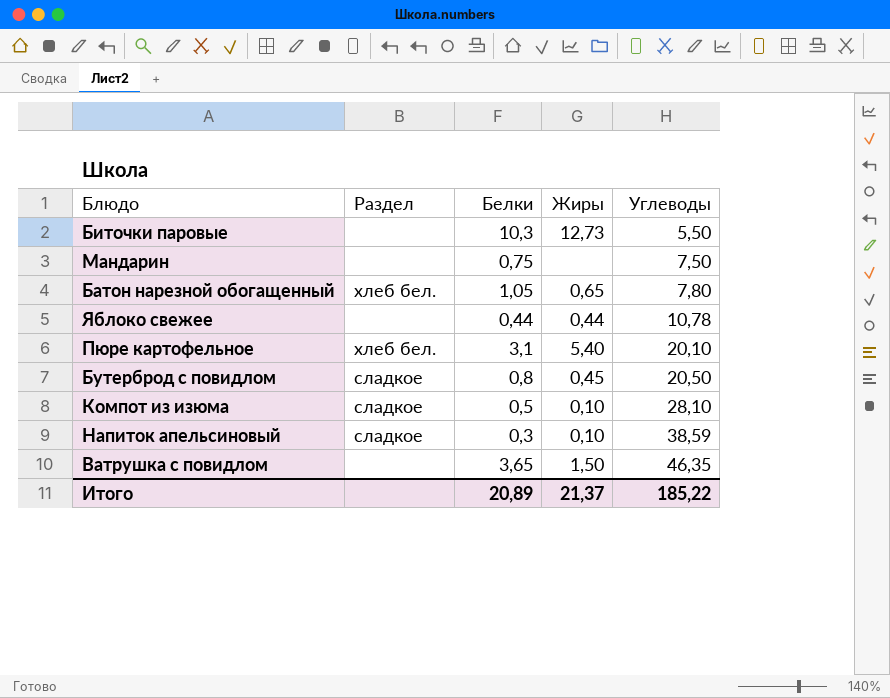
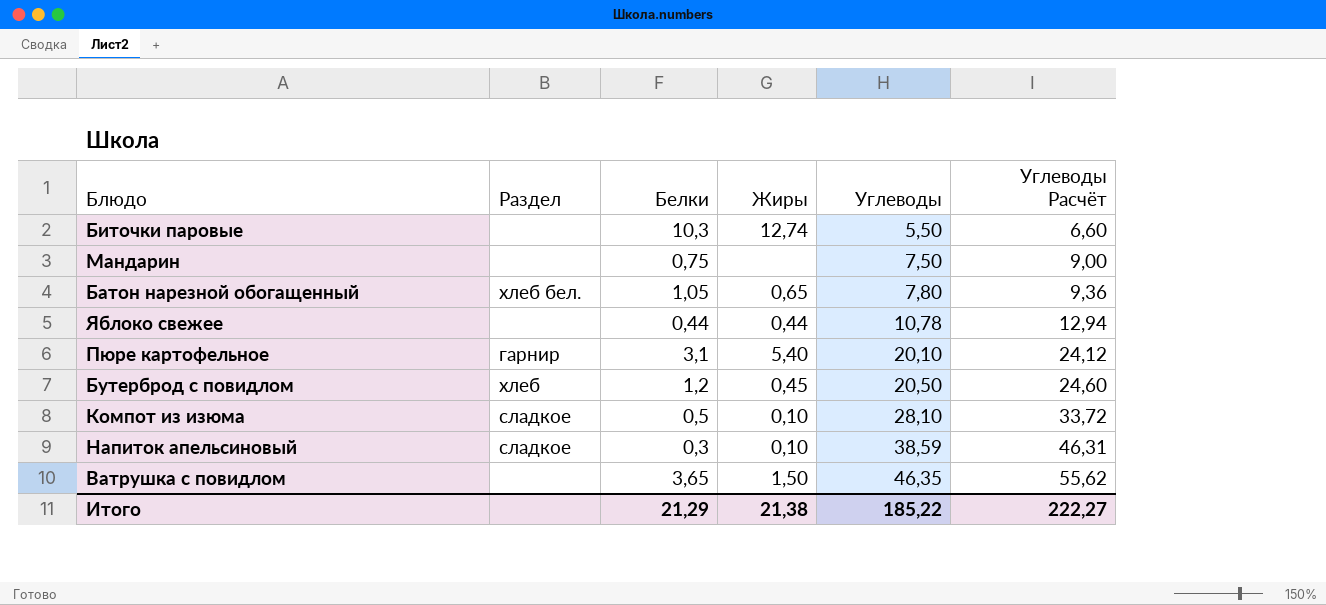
column Углеводы Расчёт | formula: none -> [Углеводы] * 1,2
Биточки паровые | Жиры: 12,73 -> 12,74
Пюре картофельное | Раздел: хлеб бел. -> гарнир
Бутерброд с повидлом | Раздел: сладкое -> хлеб
Бутерброд с повидлом | Белки: 0,8 -> 1,2
Итого | Белки: 20,89 -> 21,29
Итого | Жиры: 21,37 -> 21,38

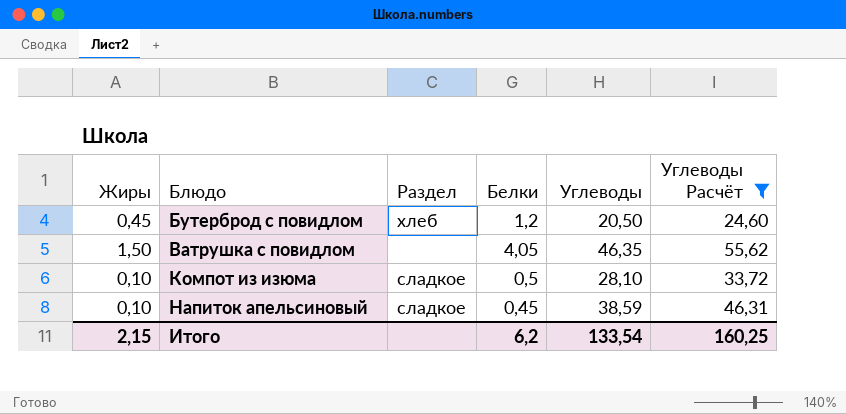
filter: none -> Углеводы Расчёт >= 24,60
row order: Углеводы ascending -> Блюдо ascending
column Жиры | position: 4 -> 1
Ватрушка с повидлом | Белки: 3,65 -> 4,05
Напиток апельсиновый | Белки: 0,3 -> 0,45
Итого | Жиры: 21,38 -> 2,15
Итого | Белки: 21,29 -> 6,2
Итого | Углеводы: 185,22 -> 133,54
Итого | Углеводы Расчёт: 222,27 -> 160,25

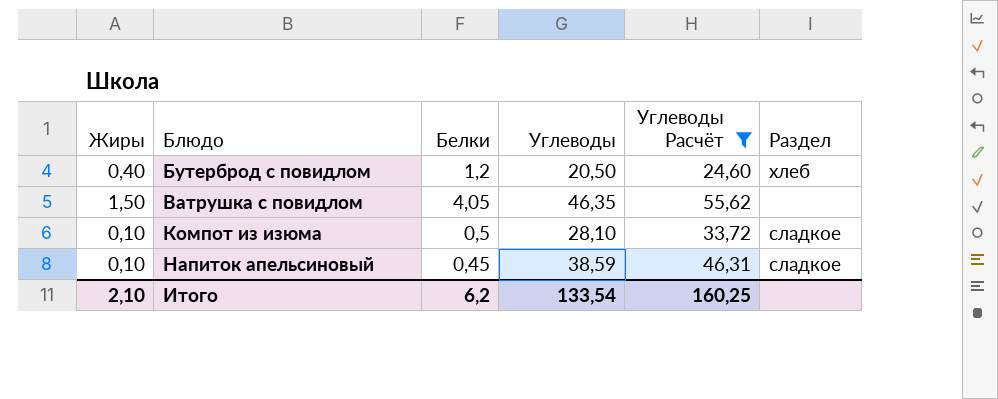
column Раздел | position: 3 -> 6
Бутерброд с повидлом | Жиры: 0,45 -> 0,40
Итого | Жиры: 2,15 -> 2,10

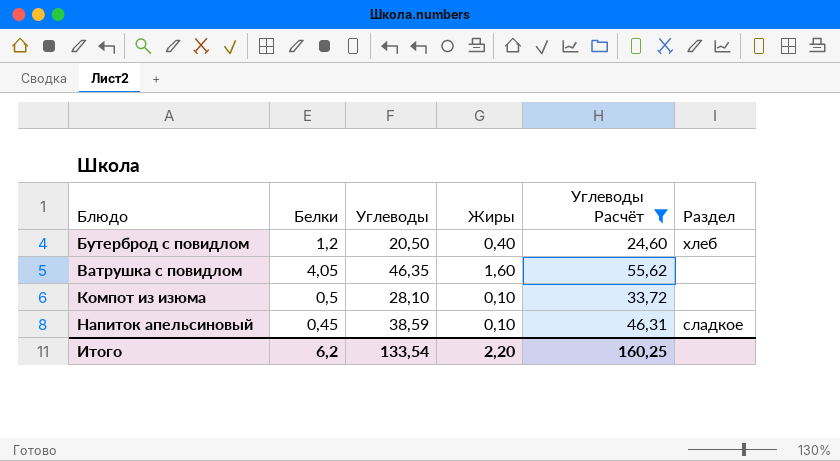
column Жиры | position: 1 -> 4
Ватрушка с повидлом | Жиры: 1,50 -> 1,60
Компот из изюма | Раздел: сладкое -> none
Итого | Жиры: 2,10 -> 2,20

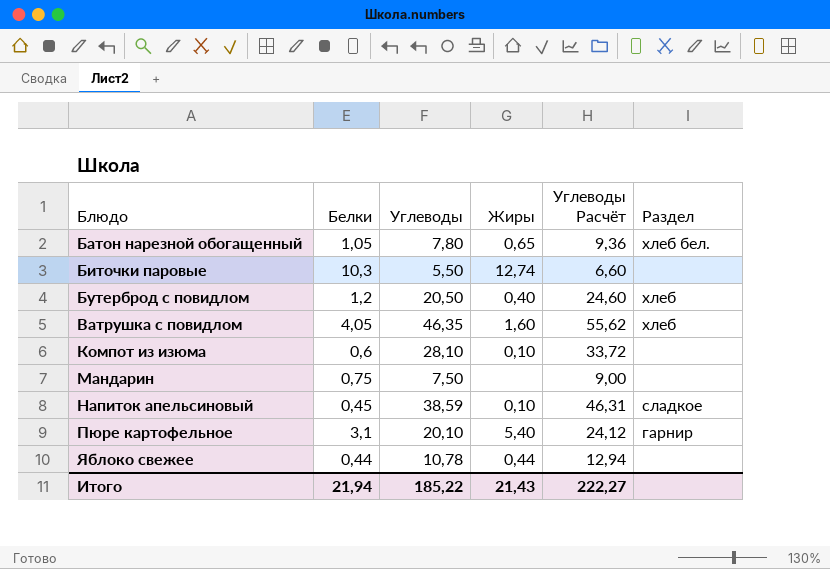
filter: Углеводы Расчёт >= 24,60 -> none
Ватрушка с повидлом | Раздел: none -> хлеб
Компот из изюма | Белки: 0,5 -> 0,6
Итого | Белки: 6,2 -> 21,94
Итого | Углеводы: 133,54 -> 185,22
Итого | Жиры: 2,20 -> 21,43
Итого | Углеводы Расчёт: 160,25 -> 222,27

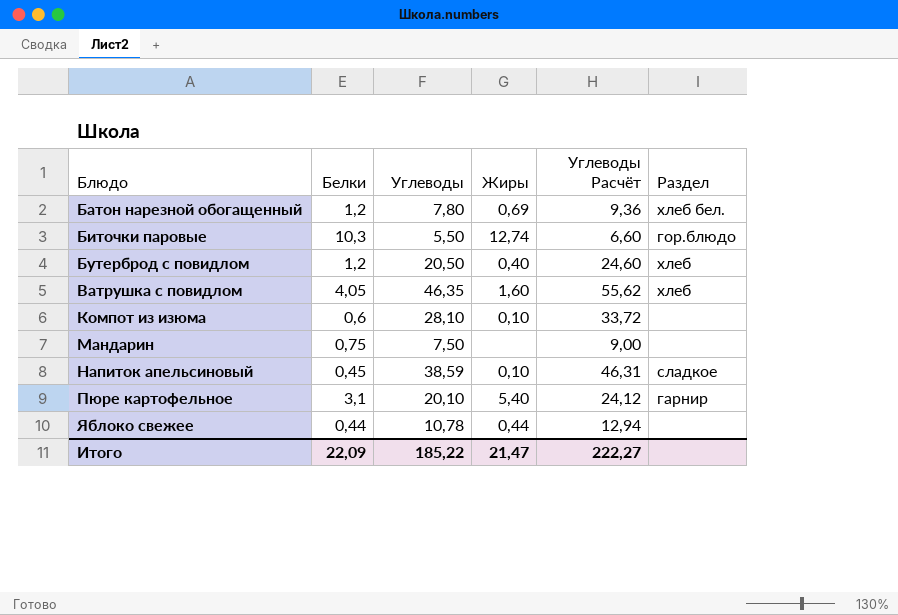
Батон нарезной обогащенный | Белки: 1,05 -> 1,2
Батон нарезной обогащенный | Жиры: 0,65 -> 0,69
Биточки паровые | Раздел: none -> гор.блюдо
Итого | Белки: 21,94 -> 22,09
Итого | Жиры: 21,43 -> 21,47

